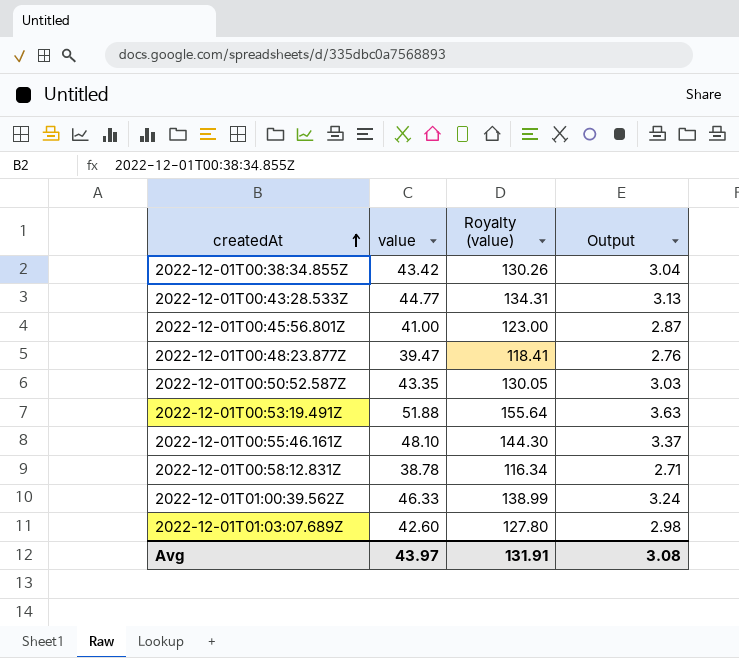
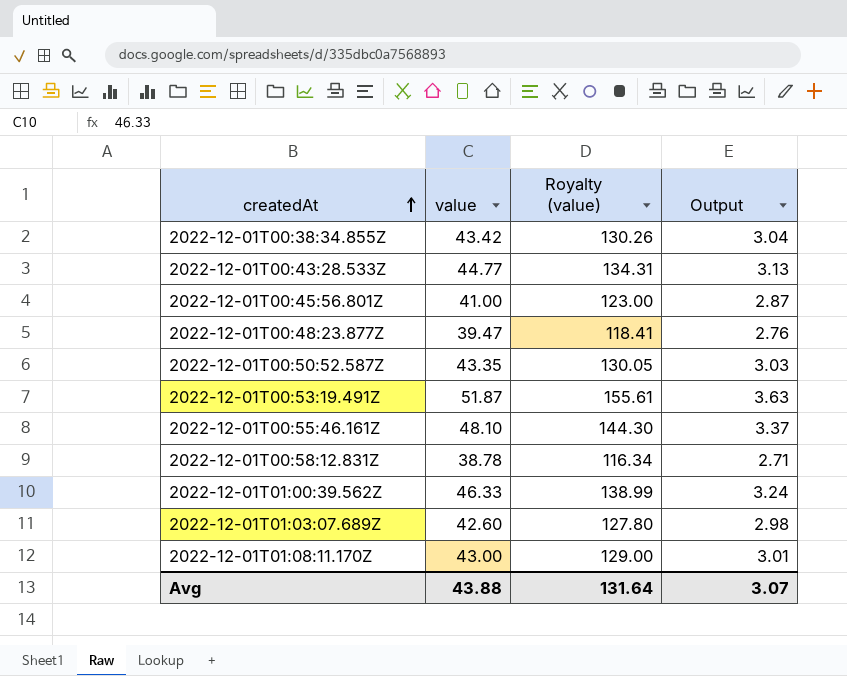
2022-12-01T00:53:19.491Z | value: 51.88 -> 51.87
2022-12-01T00:53:19.491Z | Royalty (value): 155.64 -> 155.61
row 2022-12-01T01:08:11.170Z: none -> 43.00 | 129.00 | 3.01
Avg | value: 43.97 -> 43.88
Avg | Royalty (value): 131.91 -> 131.64
Avg | Output: 3.08 -> 3.07

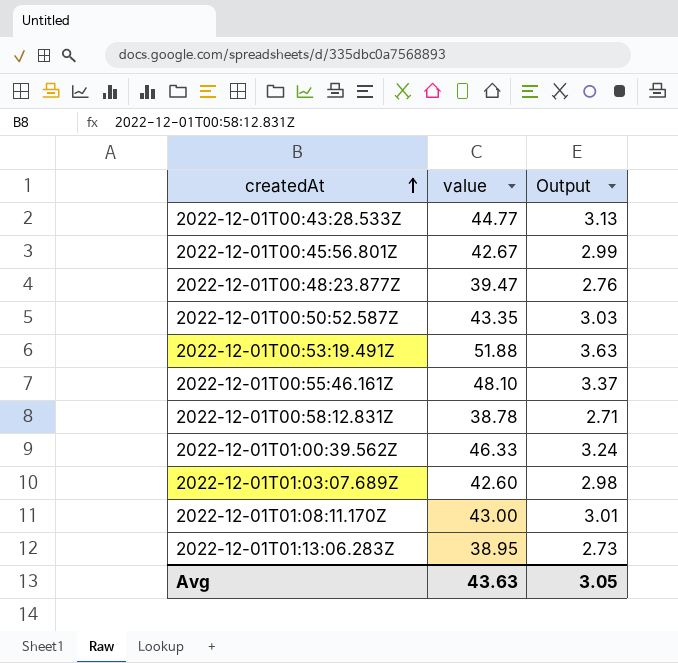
column Royalty (value) | formula: [value] * 3 -> none
row 2022-12-01T00:38:34.855Z: 43.42 | 130.26 | 3.04 -> none
2022-12-01T00:45:56.801Z | value: 41.00 -> 42.67
2022-12-01T00:45:56.801Z | Output: 2.87 -> 2.99
2022-12-01T00:53:19.491Z | value: 51.87 -> 51.88
row 2022-12-01T01:13:06.283Z: none -> 38.95 | 2.73
Avg | value: 43.88 -> 43.63
Avg | Output: 3.07 -> 3.05

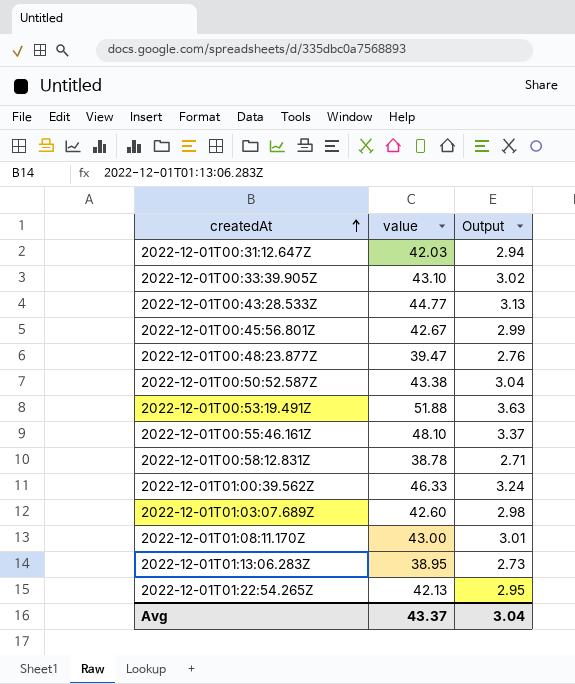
row 2022-12-01T00:31:12.647Z: none -> 42.03 | 2.94
row 2022-12-01T00:33:39.905Z: none -> 43.10 | 3.02
2022-12-01T00:50:52.587Z | value: 43.35 -> 43.38
2022-12-01T00:50:52.587Z | Output: 3.03 -> 3.04
row 2022-12-01T01:22:54.265Z: none -> 42.13 | 2.95
Avg | value: 43.63 -> 43.37
Avg | Output: 3.05 -> 3.04

